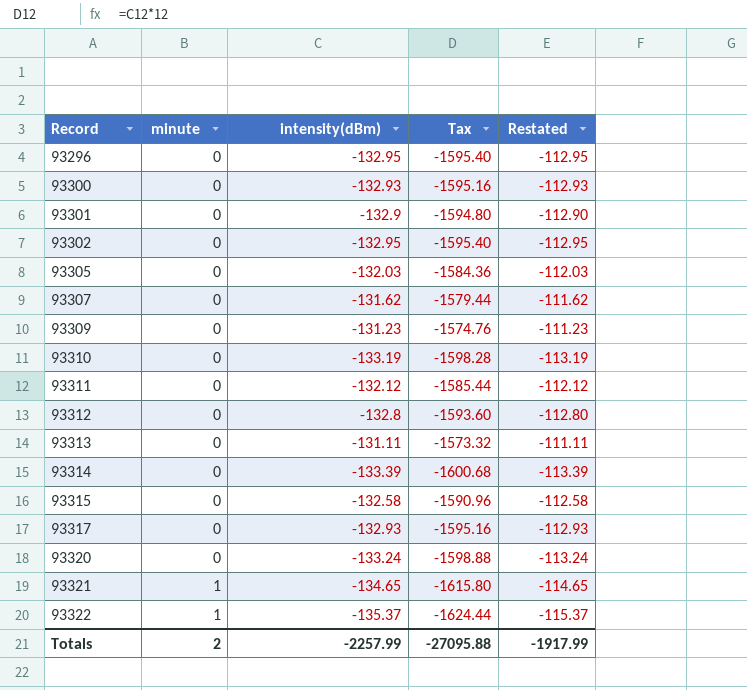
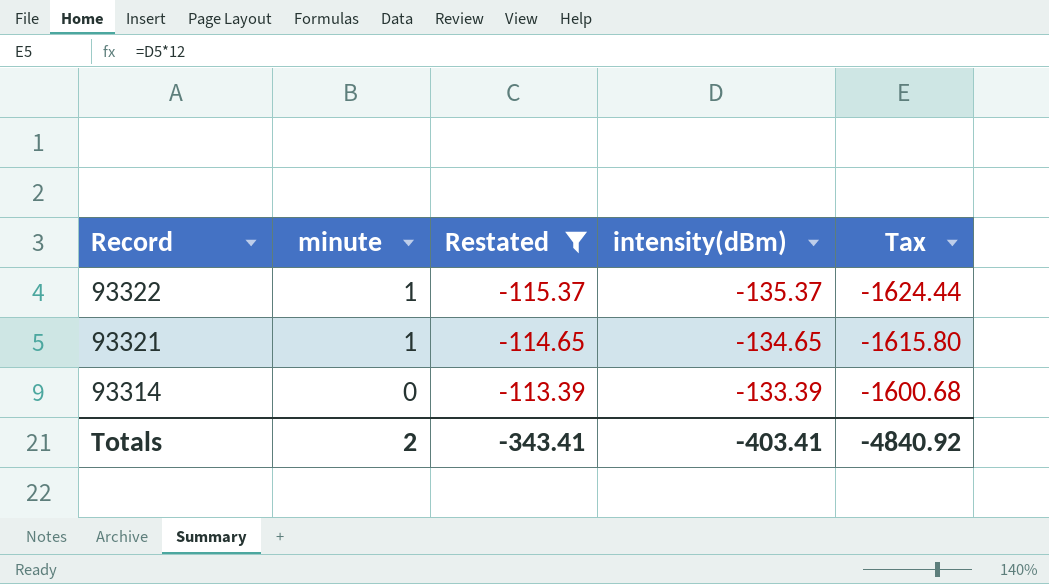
filter: none -> Restated <= -113.39
row order: Record ascending -> Record descending
column Restated | position: 5 -> 3
Totals | Restated: -1917.99 -> -343.41
Totals | intensity(dBm): -2257.99 -> -403.41
Totals | Tax: -27095.88 -> -4840.92

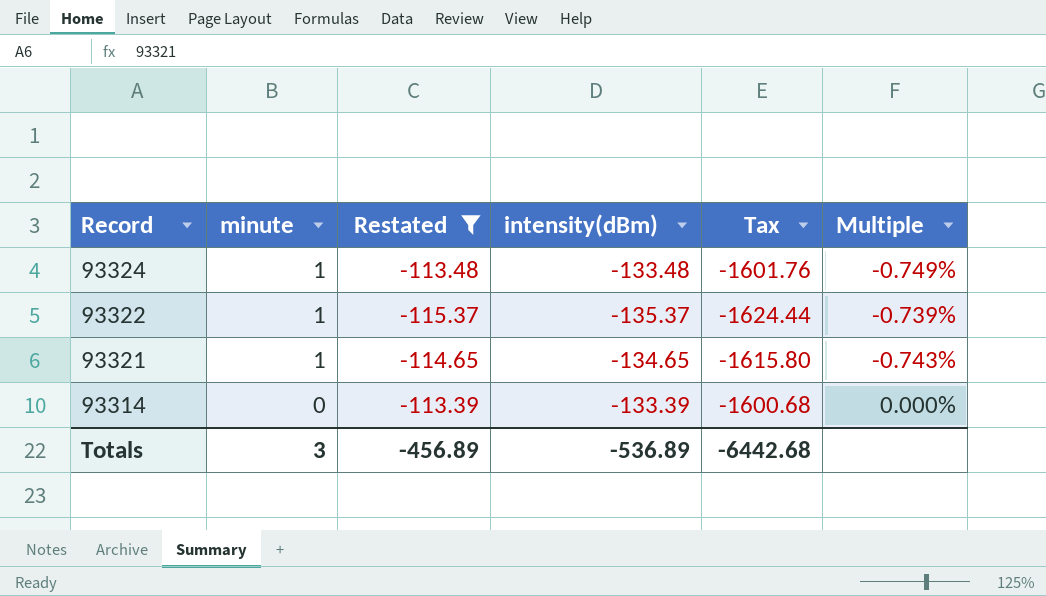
column Multiple | formula: none -> [minute] / [intensity(dBm)]
row 93324: none -> 1 | -113.48 | -133.48 | -1601.76 | -0.749%
Totals | minute: 2 -> 3
Totals | Restated: -343.41 -> -456.89
Totals | intensity(dBm): -403.41 -> -536.89
Totals | Tax: -4840.92 -> -6442.68

